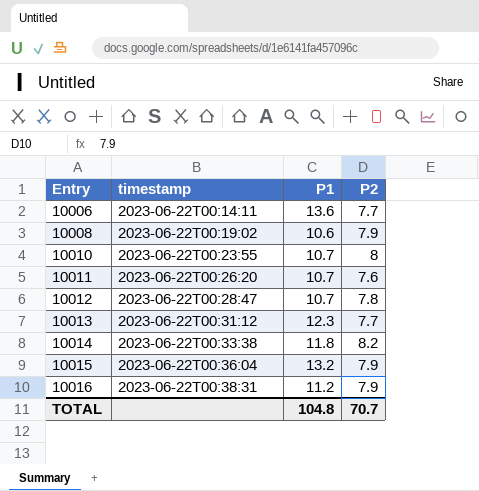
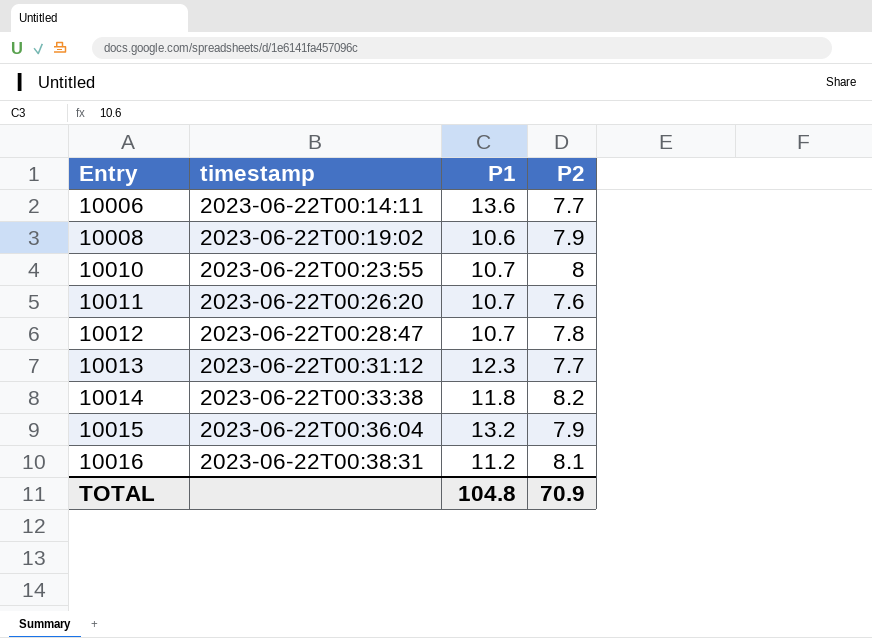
10016 | P2: 7.9 -> 8.1
TOTAL | P2: 70.7 -> 70.9

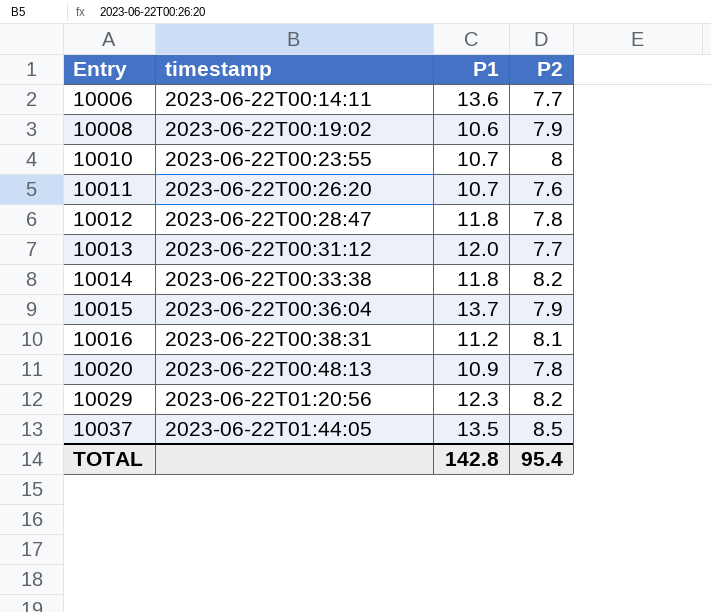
10012 | P1: 10.7 -> 11.8
10013 | P1: 12.3 -> 12.0
10015 | P1: 13.2 -> 13.7
row 10020: none -> 2023-06-22T00:48:13 | 10.9 | 7.8
row 10029: none -> 2023-06-22T01:20:56 | 12.3 | 8.2
row 10037: none -> 2023-06-22T01:44:05 | 13.5 | 8.5
TOTAL | P1: 104.8 -> 142.8
TOTAL | P2: 70.9 -> 95.4

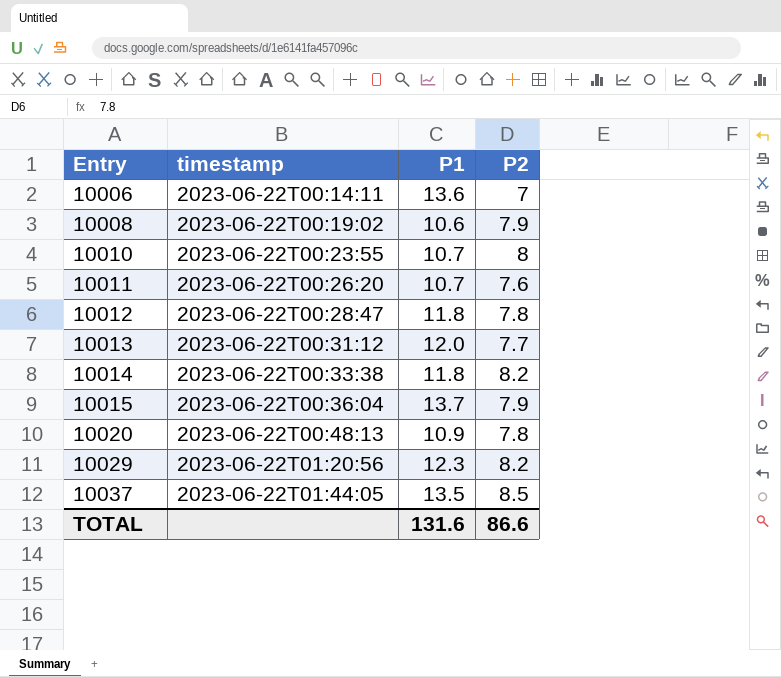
row 10016: 2023-06-22T00:38:31 | 11.2 | 8.1 -> none
10006 | P2: 7.7 -> 7
TOTAL | P1: 142.8 -> 131.6
TOTAL | P2: 95.4 -> 86.6

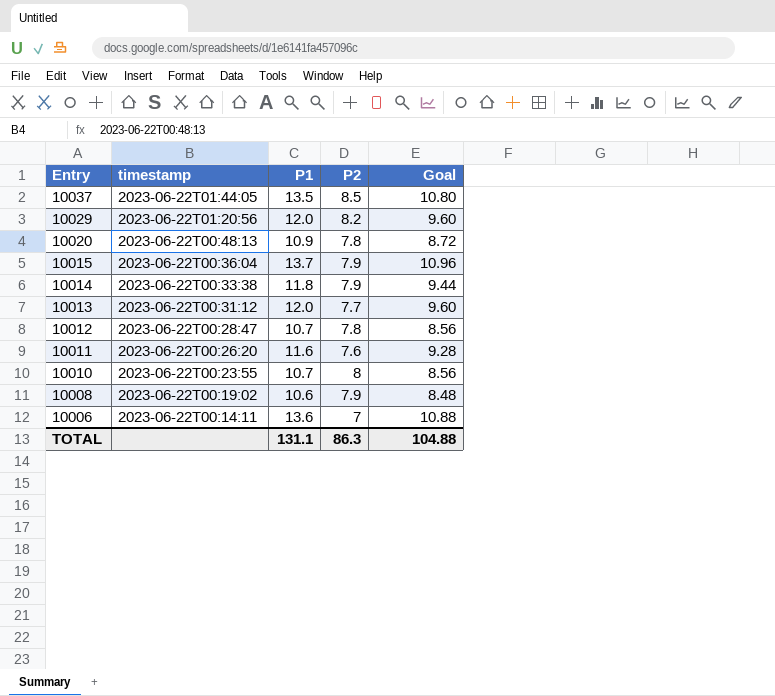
row order: Entry ascending -> Entry descending
column Goal | formula: none -> [P1] * 0.8
10029 | P1: 12.3 -> 12.0
10014 | P2: 8.2 -> 7.9
10012 | P1: 11.8 -> 10.7
10011 | P1: 10.7 -> 11.6
TOTAL | P1: 131.6 -> 131.1
TOTAL | P2: 86.6 -> 86.3

